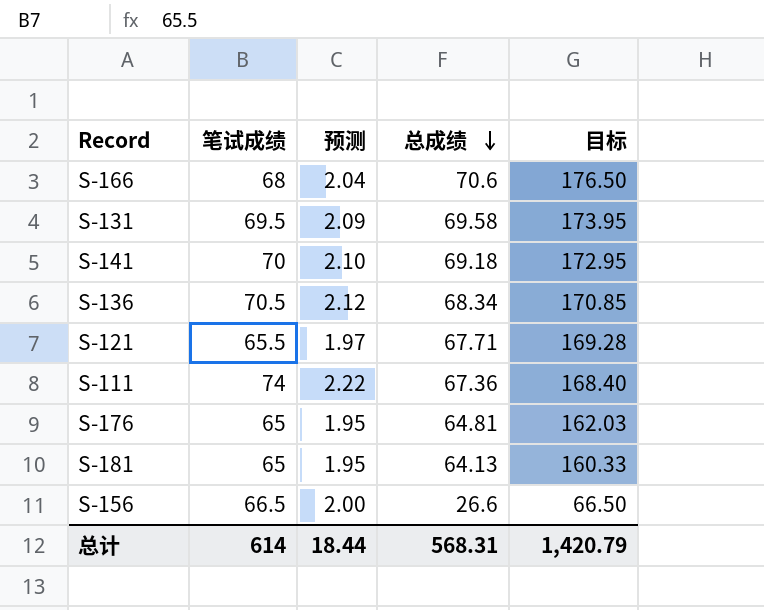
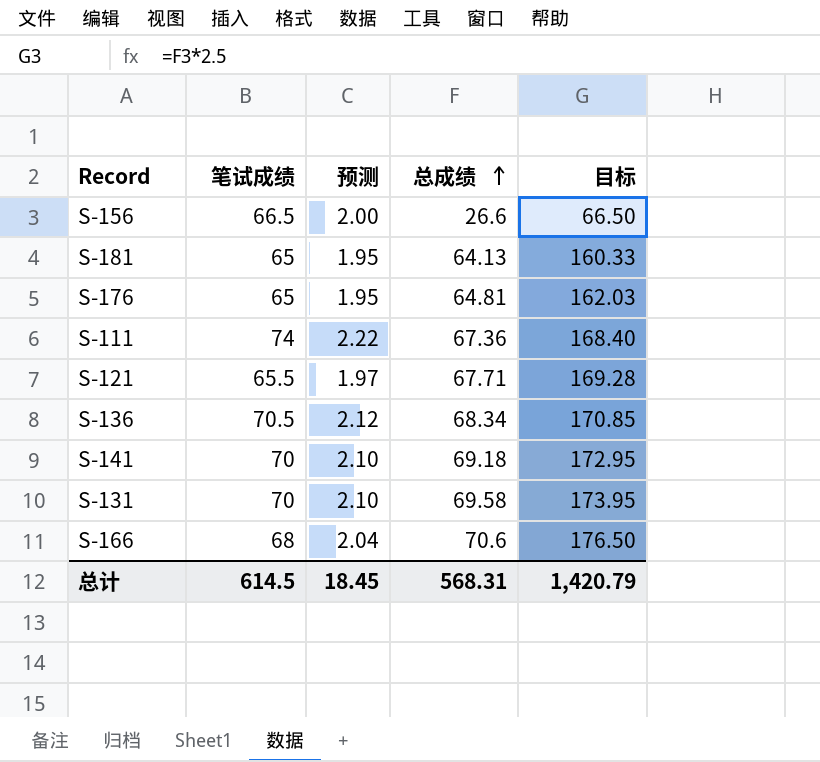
row order: 总成绩 descending -> 总成绩 ascending
S-131 | 笔试成绩: 69.5 -> 70
S-131 | 预测: 2.09 -> 2.10
总计 | 笔试成绩: 614 -> 614.5
总计 | 预测: 18.44 -> 18.45

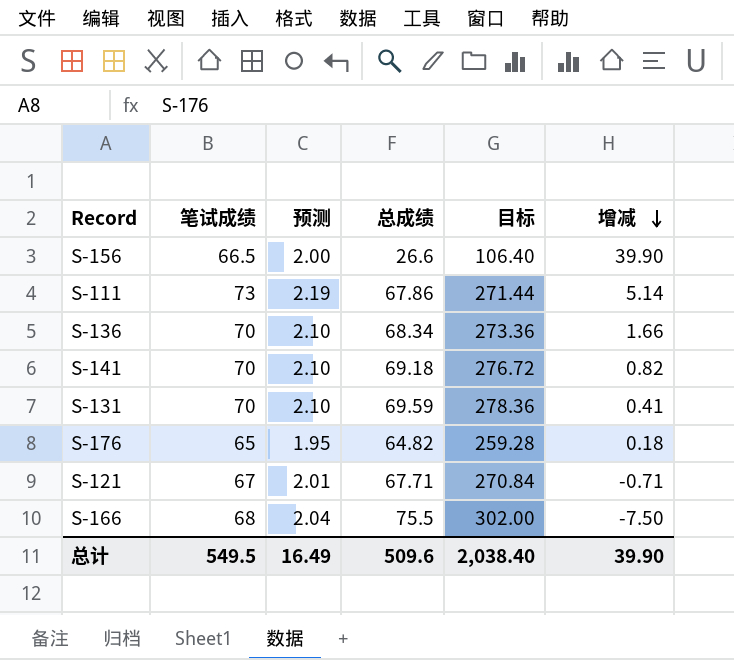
row order: 总成绩 ascending -> 增减 descending
column 目标 | formula: [总成绩] * 2.5 -> [总成绩] * 4
column 增减 | formula: none -> [笔试成绩] - [总成绩]
row S-181: 65 | 1.95 | 64.13 | 160.33 -> none
S-111 | 笔试成绩: 74 -> 73
S-111 | 预测: 2.22 -> 2.19
S-111 | 总成绩: 67.36 -> 67.86
S-136 | 笔试成绩: 70.5 -> 70
S-136 | 预测: 2.12 -> 2.10
S-131 | 总成绩: 69.58 -> 69.59
S-176 | 总成绩: 64.81 -> 64.82
S-121 | 笔试成绩: 65.5 -> 67
S-121 | 预测: 1.97 -> 2.01
S-166 | 总成绩: 70.6 -> 75.5
总计 | 笔试成绩: 614.5 -> 549.5
总计 | 预测: 18.45 -> 16.49
总计 | 总成绩: 568.31 -> 509.6
总计 | 目标: 1,420.79 -> 2,038.40

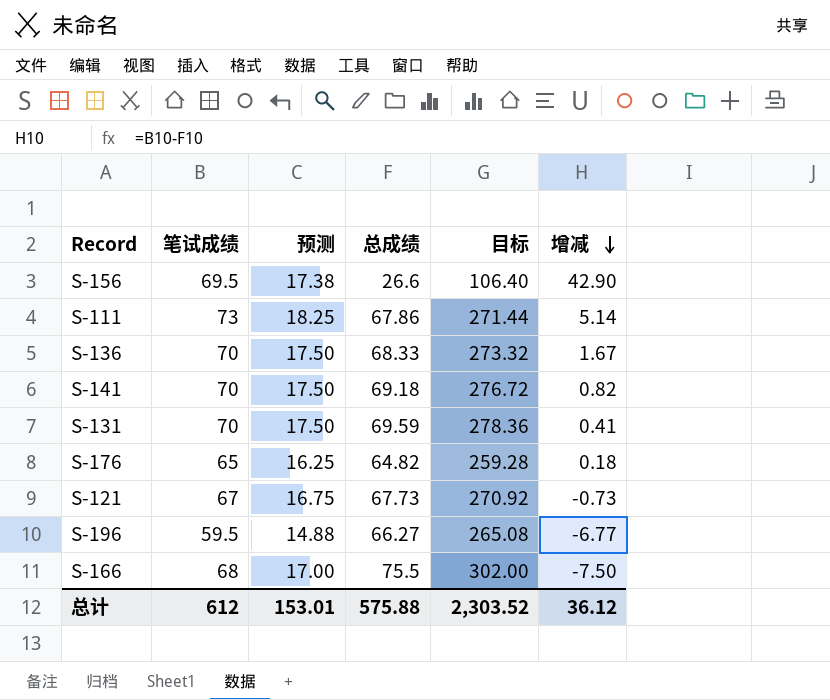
column 预测 | formula: [笔试成绩] * 0.03 -> [笔试成绩] * 0.25
S-156 | 笔试成绩: 66.5 -> 69.5
S-156 | 增减: 39.90 -> 42.90
S-136 | 总成绩: 68.34 -> 68.33
S-136 | 目标: 273.36 -> 273.32
S-136 | 增减: 1.66 -> 1.67
S-121 | 总成绩: 67.71 -> 67.73
S-121 | 目标: 270.84 -> 270.92
S-121 | 增减: -0.71 -> -0.73
row S-196: none -> 59.5 | 14.88 | 66.27 | 265.08 | -6.77
总计 | 笔试成绩: 549.5 -> 612
总计 | 预测: 16.49 -> 153.01
总计 | 总成绩: 509.6 -> 575.88
总计 | 目标: 2,038.40 -> 2,303.52
总计 | 增减: 39.90 -> 36.12

